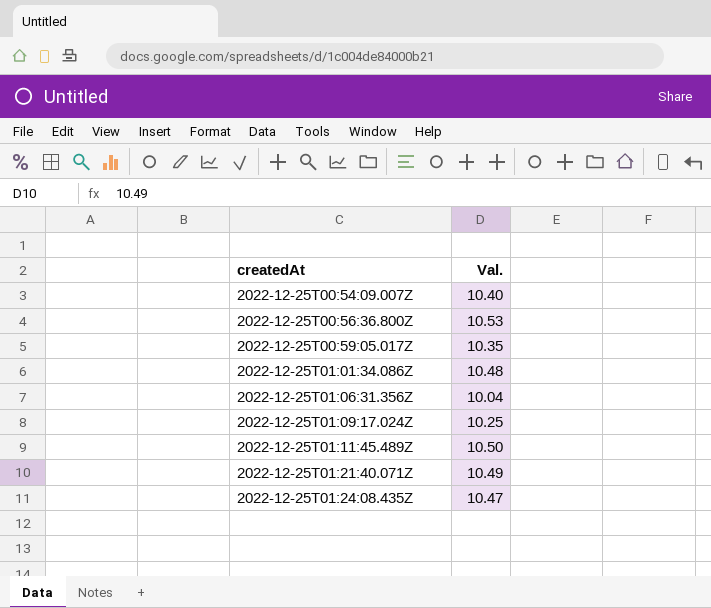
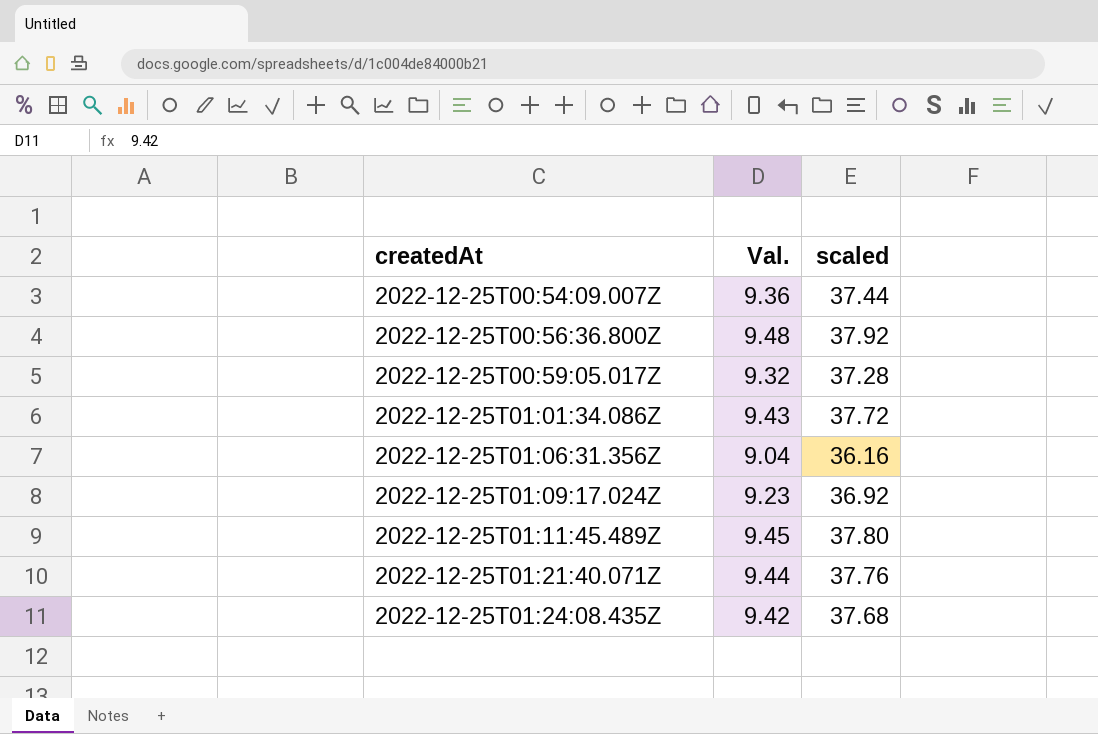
column scaled | formula: none -> [Val.] * 4
2022-12-25T00:54:09.007Z | Val.: 10.40 -> 9.36
2022-12-25T00:56:36.800Z | Val.: 10.53 -> 9.48
2022-12-25T00:59:05.017Z | Val.: 10.35 -> 9.32
2022-12-25T01:01:34.086Z | Val.: 10.48 -> 9.43
2022-12-25T01:06:31.356Z | Val.: 10.04 -> 9.04
2022-12-25T01:09:17.024Z | Val.: 10.25 -> 9.23
2022-12-25T01:11:45.489Z | Val.: 10.50 -> 9.45
2022-12-25T01:21:40.071Z | Val.: 10.49 -> 9.44
2022-12-25T01:24:08.435Z | Val.: 10.47 -> 9.42

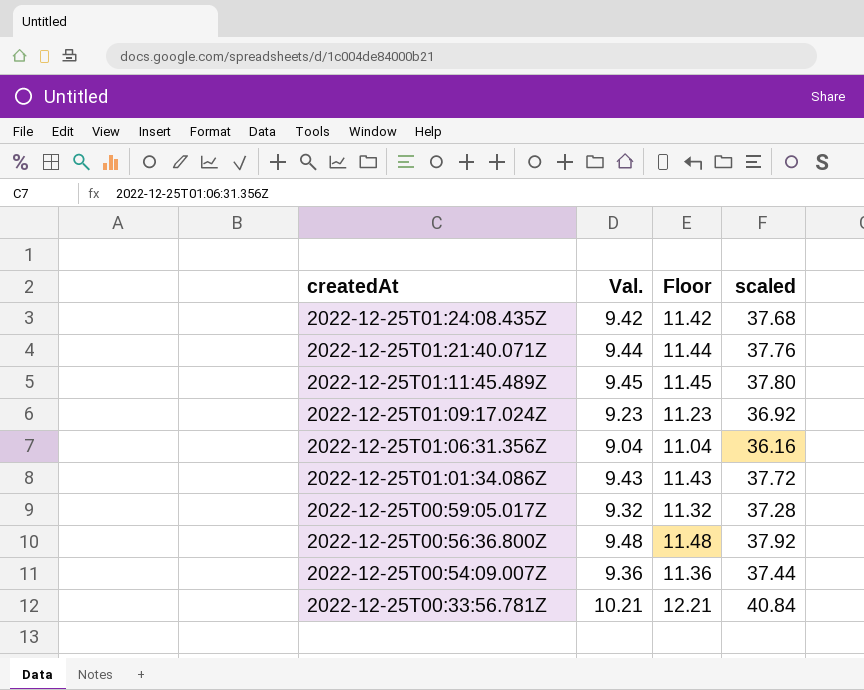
row order: createdAt ascending -> createdAt descending
column Floor | formula: none -> [Val.] + 2
row 2022-12-25T00:33:56.781Z: none -> 10.21 | 12.21 | 40.84

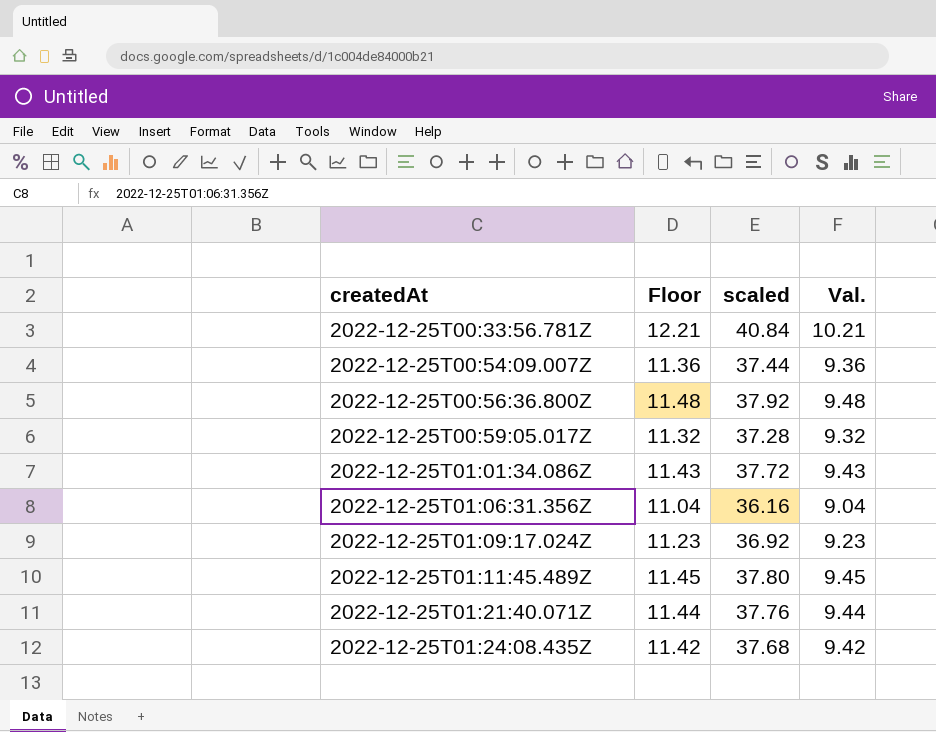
row order: createdAt descending -> createdAt ascending
column Val. | position: 2 -> 4

